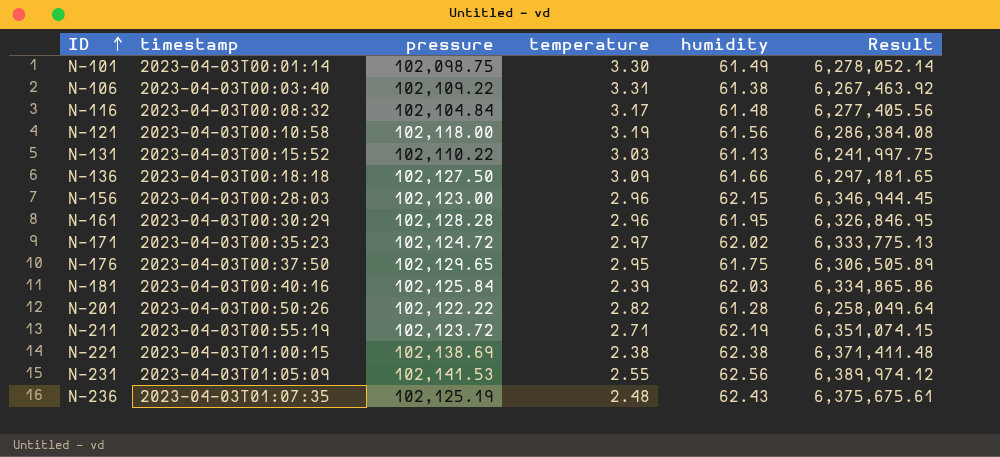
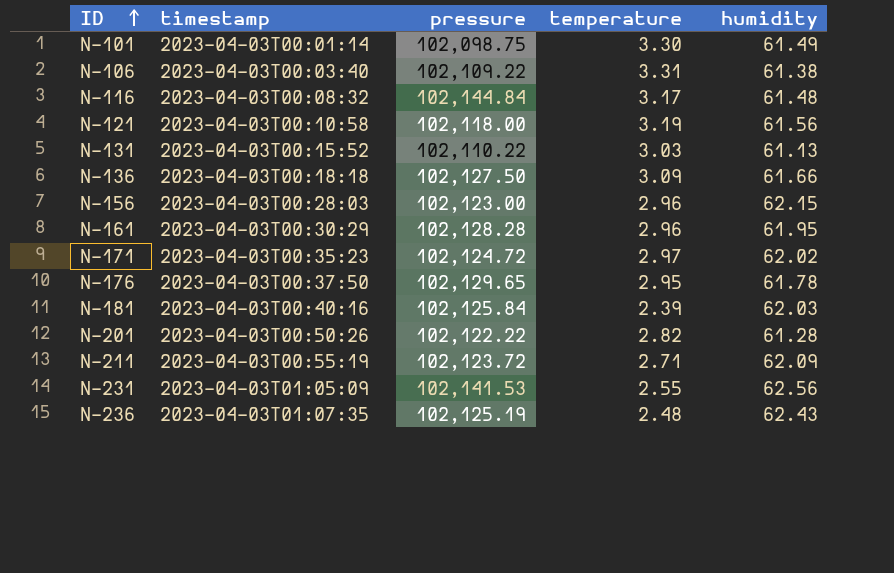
column Result | formula: [pressure] * [humidity] -> none
row N-221: 2023-04-03T01:00:15 | 102,138.69 | 2.38 | 62.38 | 6,371,411.48 -> none
N-116 | pressure: 102,104.84 -> 102,144.84
N-176 | humidity: 61.75 -> 61.78
N-211 | humidity: 62.19 -> 62.09

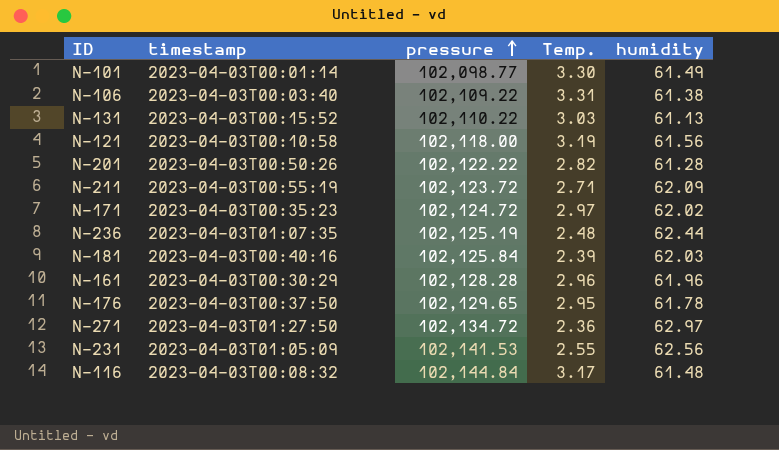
row order: ID ascending -> pressure ascending
column name: temperature -> Temp.
row N-136: 2023-04-03T00:18:18 | 102,127.50 | 3.09 | 61.66 -> none
row N-156: 2023-04-03T00:28:03 | 102,123.00 | 2.96 | 62.15 -> none
N-101 | pressure: 102,098.75 -> 102,098.77
N-236 | humidity: 62.43 -> 62.44
N-161 | humidity: 61.95 -> 61.96
row N-271: none -> 2023-04-03T01:27:50 | 102,134.72 | 2.36 | 62.97

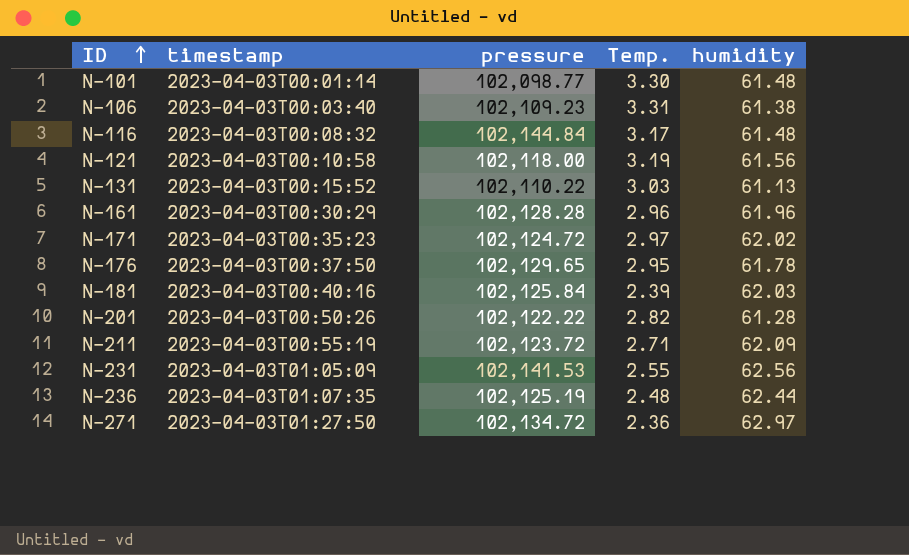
row order: pressure ascending -> ID ascending
N-101 | humidity: 61.49 -> 61.48
N-106 | pressure: 102,109.22 -> 102,109.23

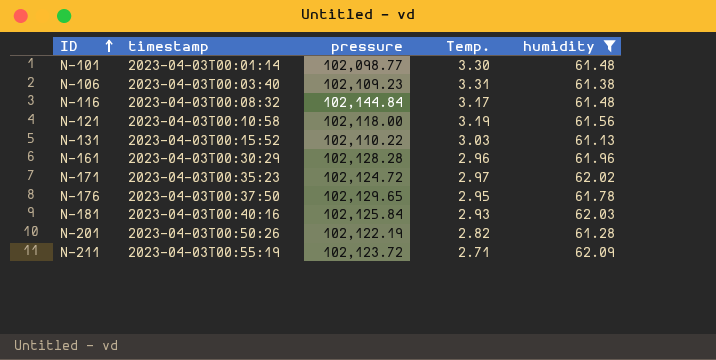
filter: none -> humidity <= 62.09
N-181 | Temp.: 2.39 -> 2.93
N-201 | pressure: 102,122.22 -> 102,122.19

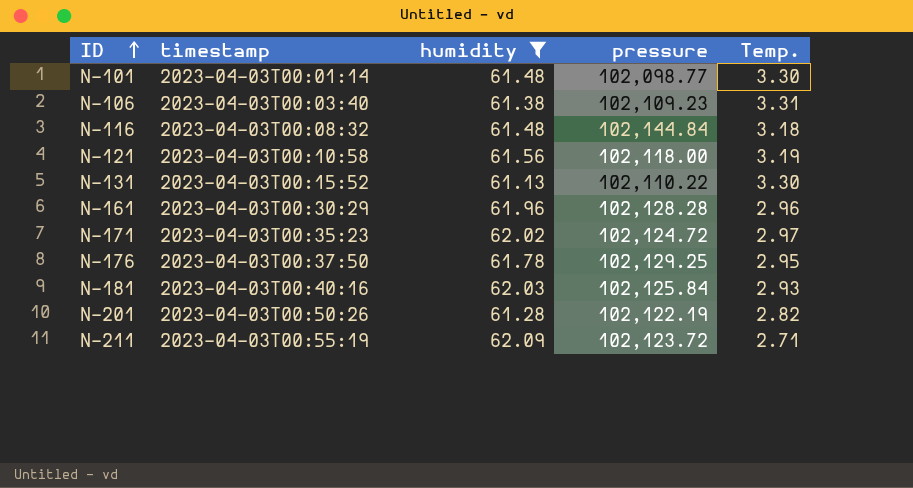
column humidity | position: 5 -> 3
N-116 | Temp.: 3.17 -> 3.18
N-131 | Temp.: 3.03 -> 3.30
N-176 | pressure: 102,129.65 -> 102,129.25

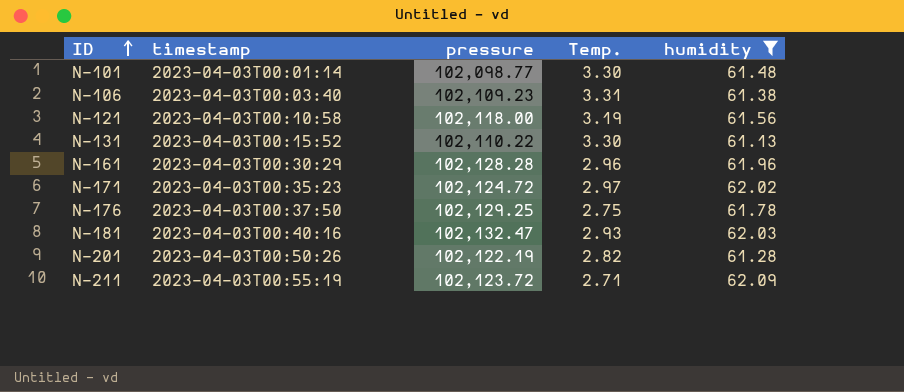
column humidity | position: 3 -> 5
row N-116: 2023-04-03T00:08:32 | 61.48 | 102,144.84 | 3.18 -> none
N-176 | Temp.: 2.95 -> 2.75
N-181 | pressure: 102,125.84 -> 102,132.47

